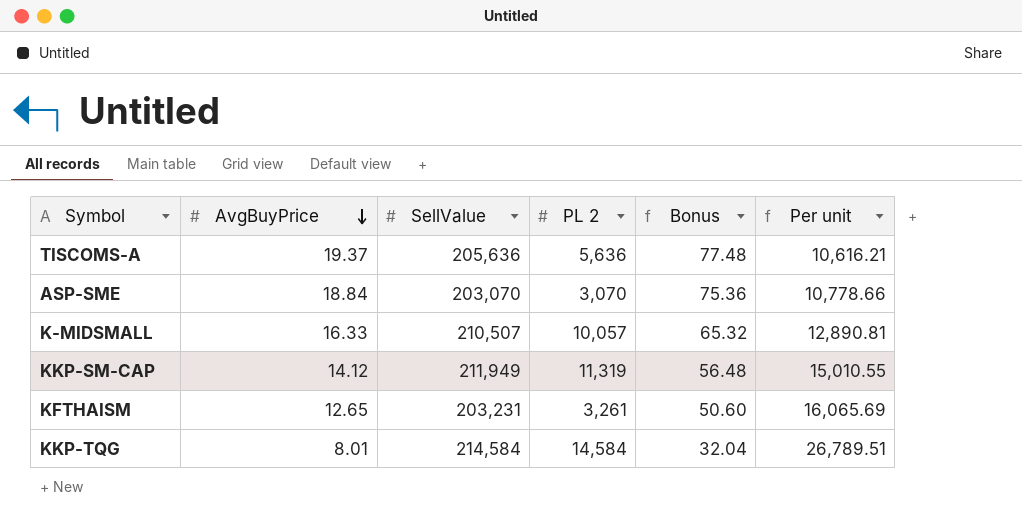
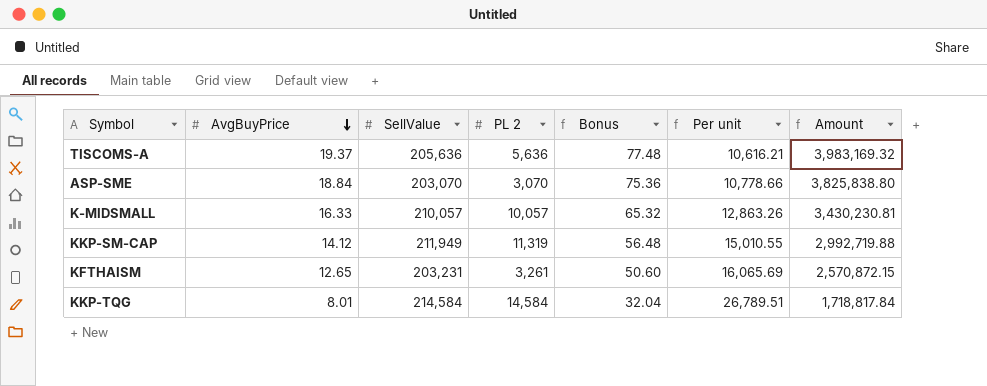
column Amount | formula: none -> [AvgBuyPrice] * [SellValue]
K-MIDSMALL | SellValue: 210,507 -> 210,057
K-MIDSMALL | Per unit: 12,890.81 -> 12,863.26

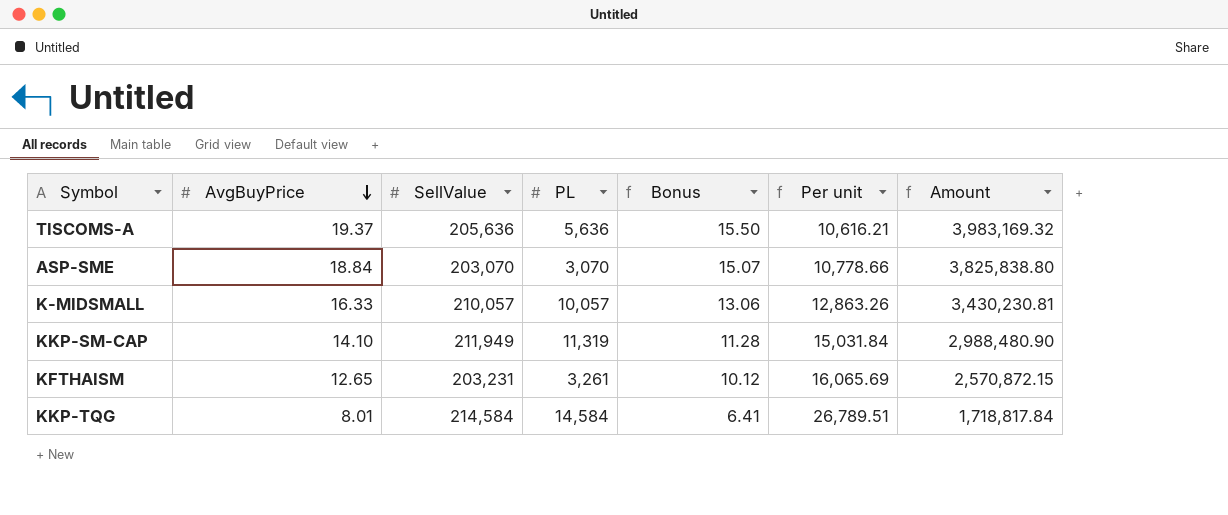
column name: PL 2 -> PL
column Bonus | formula: [AvgBuyPrice] * 4 -> [AvgBuyPrice] * 0.8
KKP-SM-CAP | AvgBuyPrice: 14.12 -> 14.10
KKP-SM-CAP | Per unit: 15,010.55 -> 15,031.84
KKP-SM-CAP | Amount: 2,992,719.88 -> 2,988,480.90

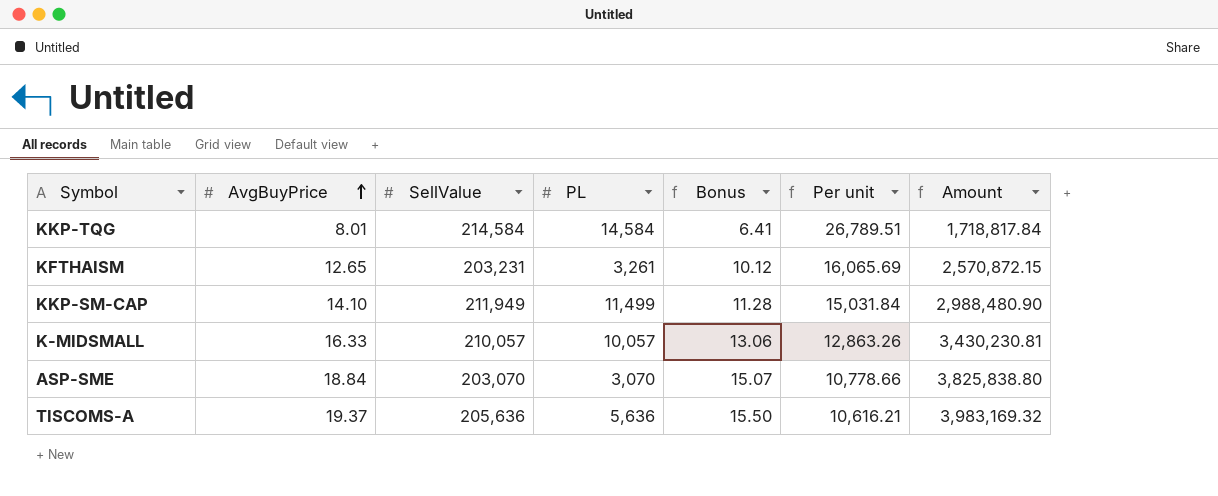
row order: AvgBuyPrice descending -> AvgBuyPrice ascending
KKP-SM-CAP | PL: 11,319 -> 11,499

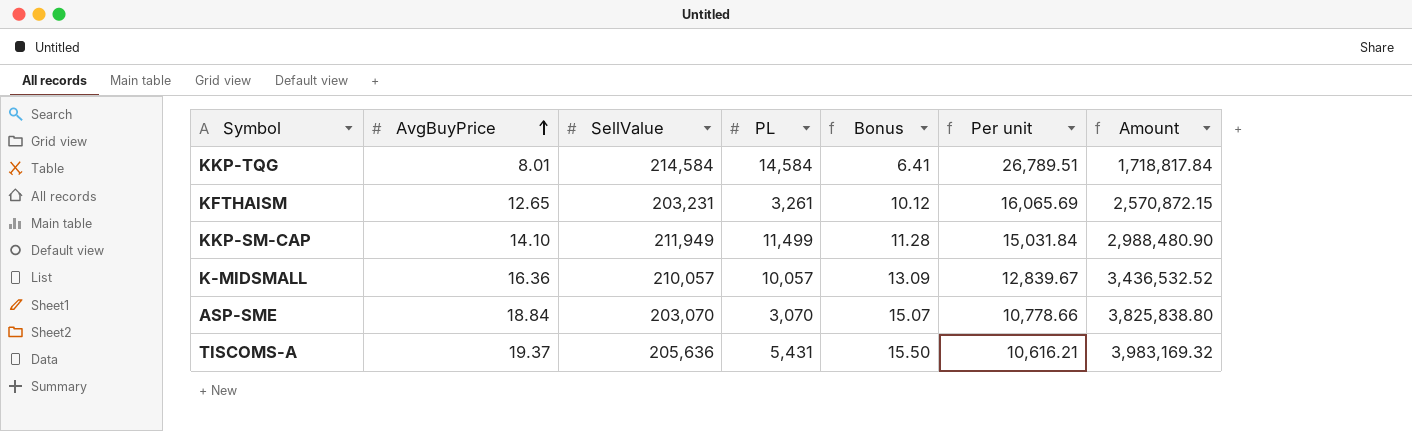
K-MIDSMALL | AvgBuyPrice: 16.33 -> 16.36
K-MIDSMALL | Bonus: 13.06 -> 13.09
K-MIDSMALL | Per unit: 12,863.26 -> 12,839.67
K-MIDSMALL | Amount: 3,430,230.81 -> 3,436,532.52
TISCOMS-A | PL: 5,636 -> 5,431

